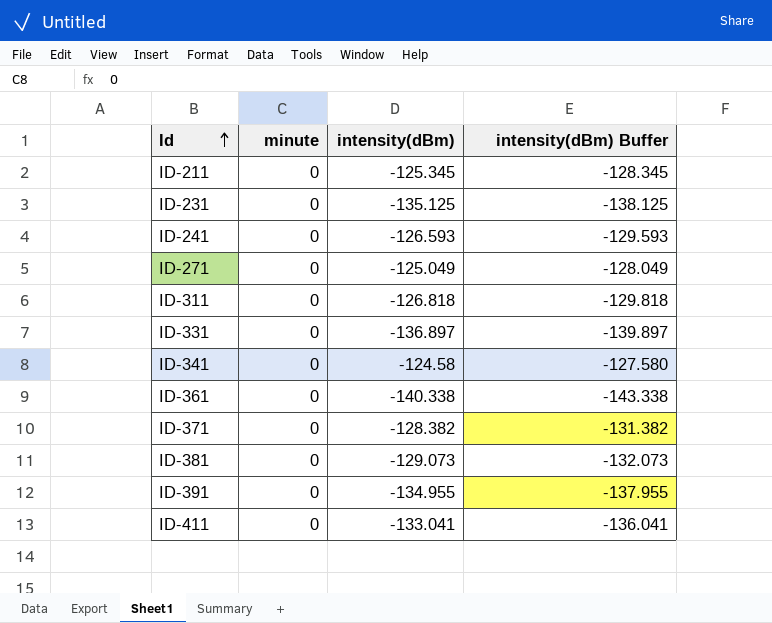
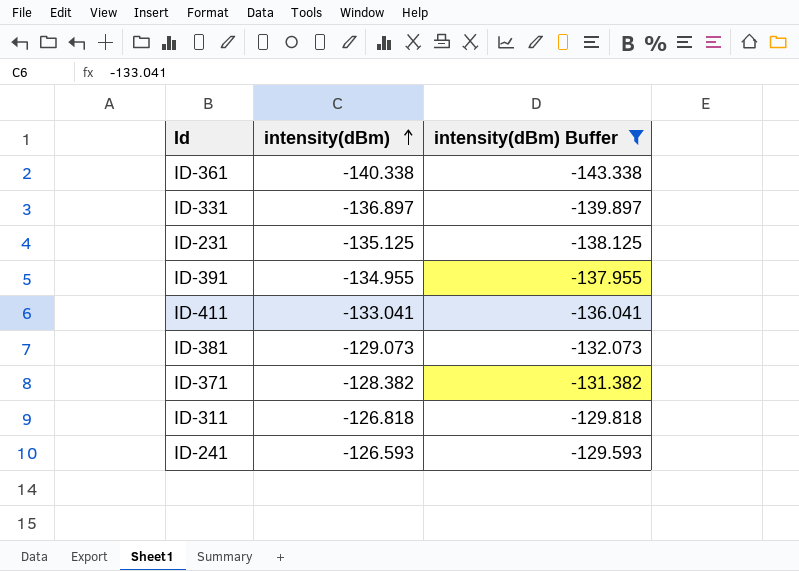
filter: none -> intensity(dBm) Buffer <= -129.593
row order: Id ascending -> intensity(dBm) ascending
column minute | position: 2 -> none

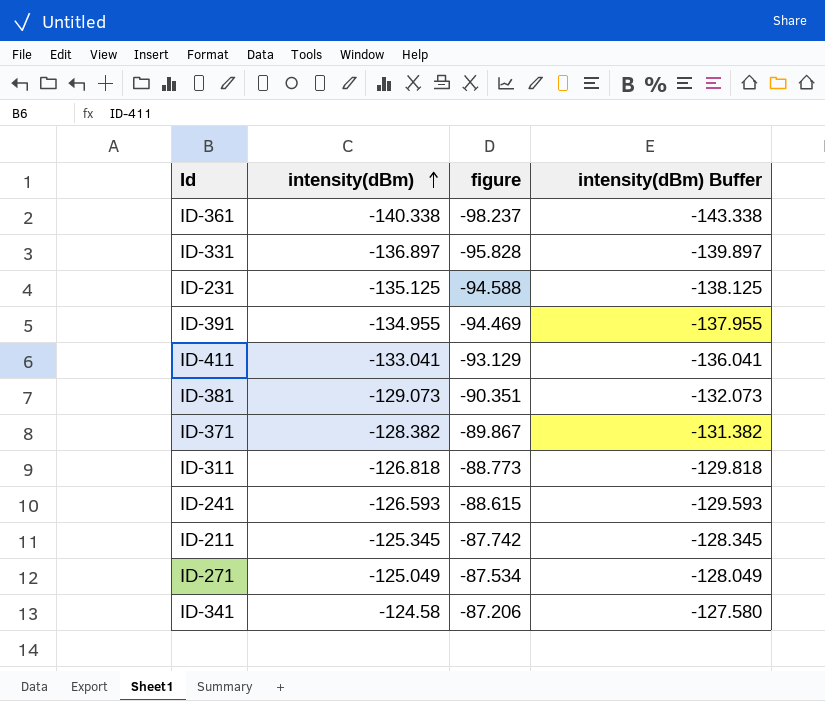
filter: intensity(dBm) Buffer <= -129.593 -> none
column figure | formula: none -> [intensity(dBm)] * 0.7

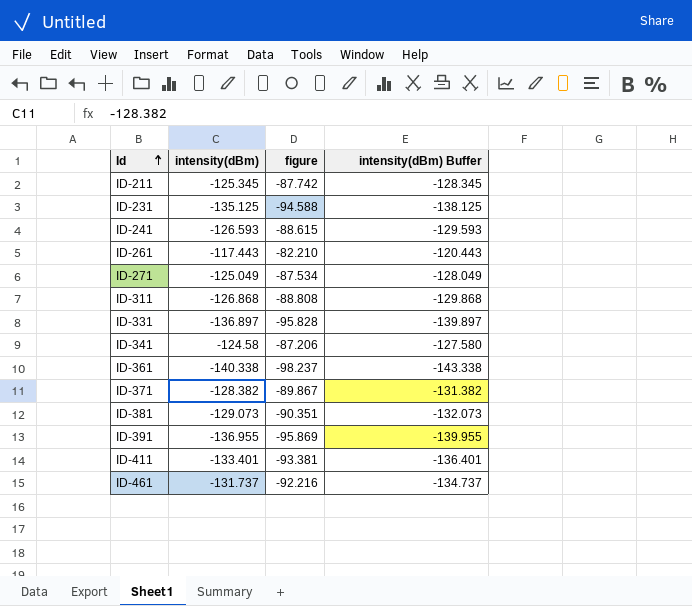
row order: intensity(dBm) ascending -> Id ascending
row ID-261: none -> -117.443 | -82.210 | -120.443
ID-311 | intensity(dBm): -126.818 -> -126.868
ID-311 | figure: -88.773 -> -88.808
ID-311 | intensity(dBm) Buffer: -129.818 -> -129.868
ID-391 | intensity(dBm): -134.955 -> -136.955
ID-391 | figure: -94.469 -> -95.869
ID-391 | intensity(dBm) Buffer: -137.955 -> -139.955
ID-411 | intensity(dBm): -133.041 -> -133.401
ID-411 | figure: -93.129 -> -93.381
ID-411 | intensity(dBm) Buffer: -136.041 -> -136.401
row ID-461: none -> -131.737 | -92.216 | -134.737

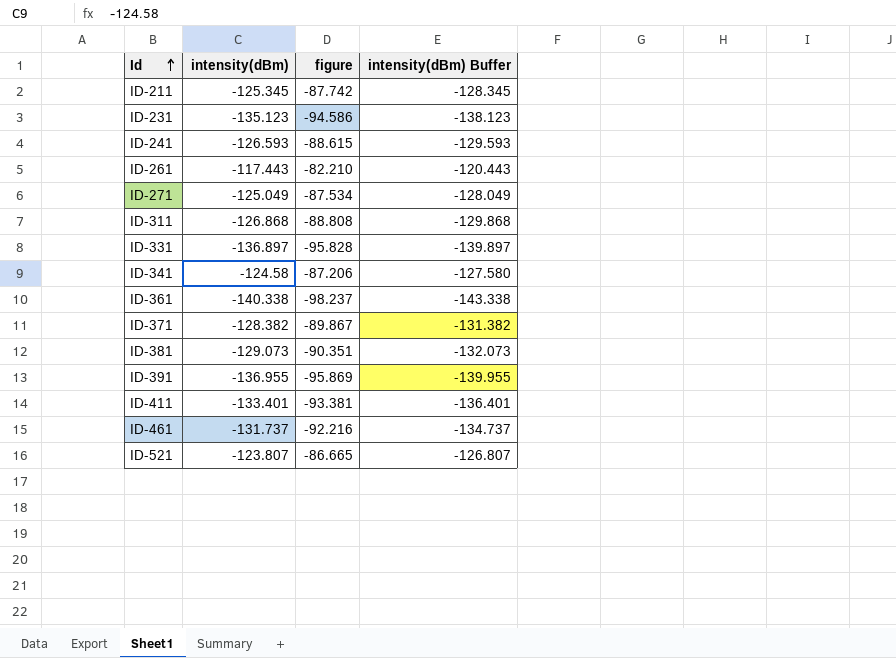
ID-231 | intensity(dBm): -135.125 -> -135.123
ID-231 | figure: -94.588 -> -94.586
ID-231 | intensity(dBm) Buffer: -138.125 -> -138.123
row ID-521: none -> -123.807 | -86.665 | -126.807

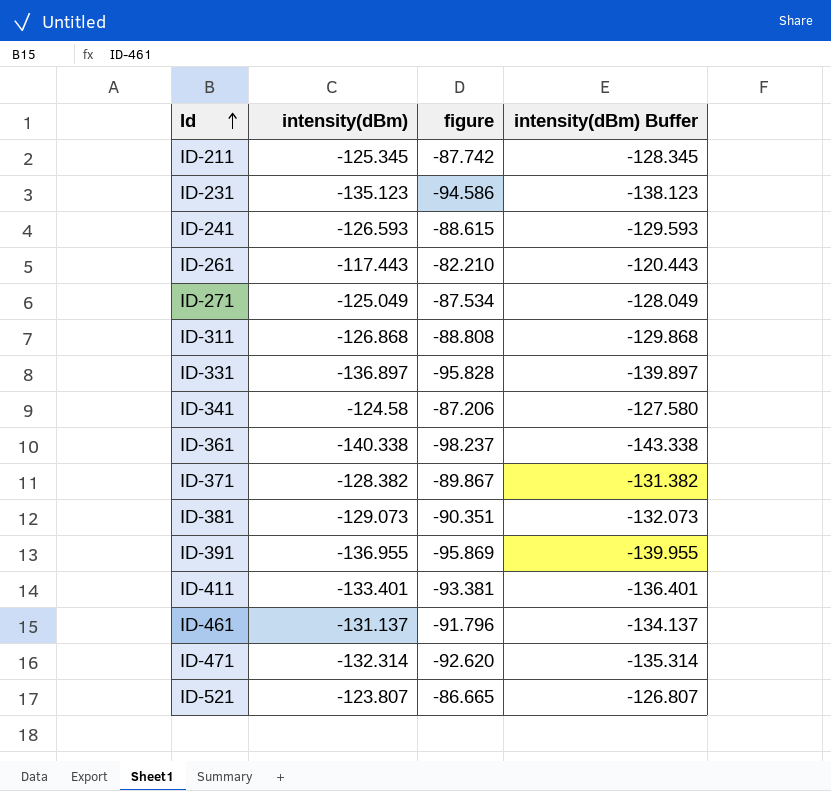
ID-461 | intensity(dBm): -131.737 -> -131.137
ID-461 | figure: -92.216 -> -91.796
ID-461 | intensity(dBm) Buffer: -134.737 -> -134.137
row ID-471: none -> -132.314 | -92.620 | -135.314

